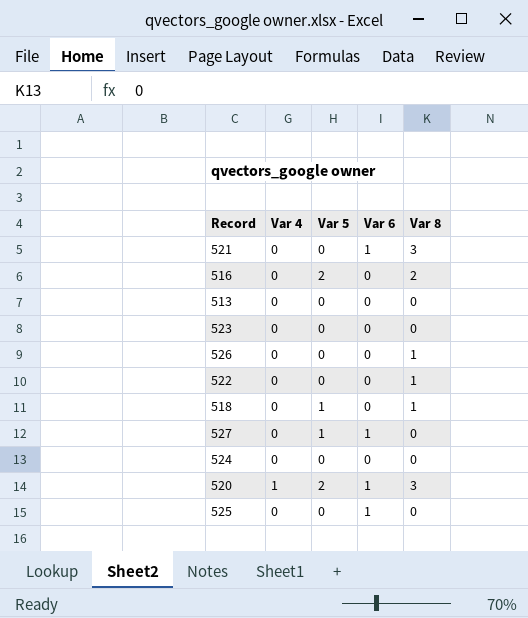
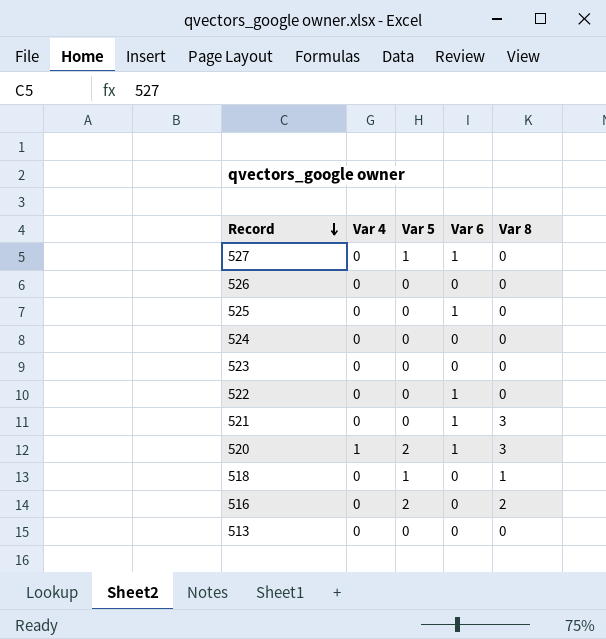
row order: none -> Record descending
526 | Var 8: 1 -> 0
522 | Var 6: 0 -> 1
522 | Var 8: 1 -> 0

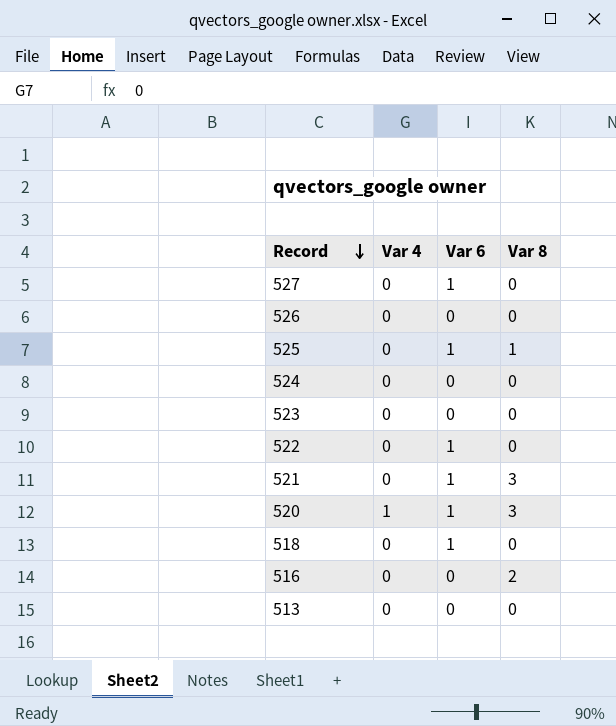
column Var 5 | position: 3 -> none
525 | Var 8: 0 -> 1
518 | Var 6: 0 -> 1
518 | Var 8: 1 -> 0

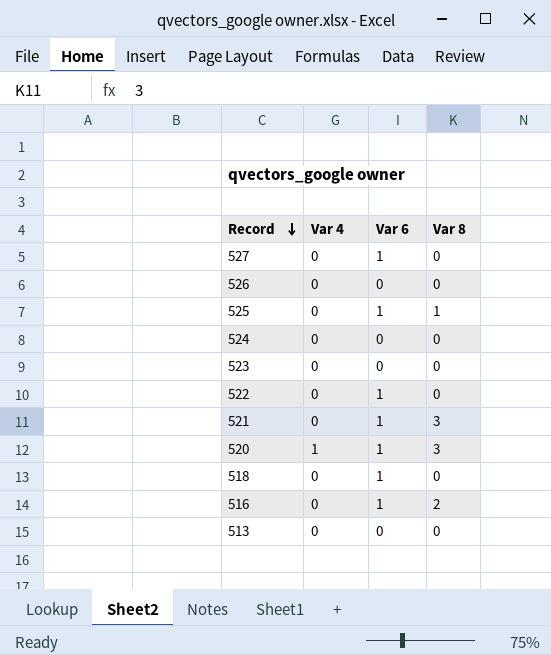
516 | Var 6: 0 -> 1

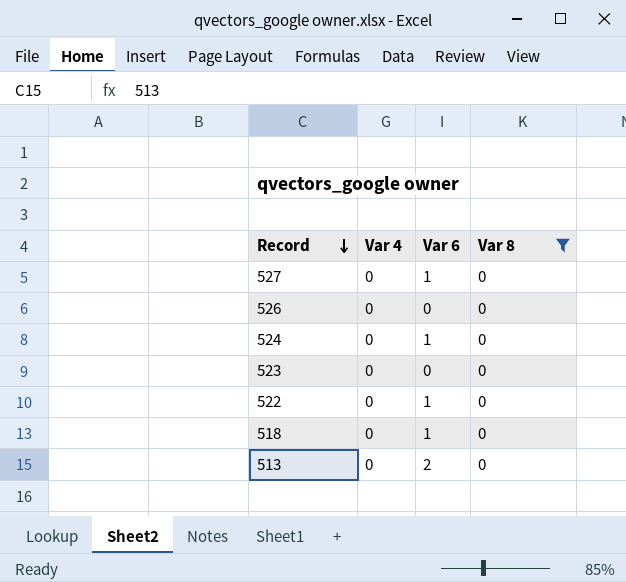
filter: none -> Var 8 = 0
524 | Var 6: 0 -> 1
513 | Var 6: 0 -> 2

